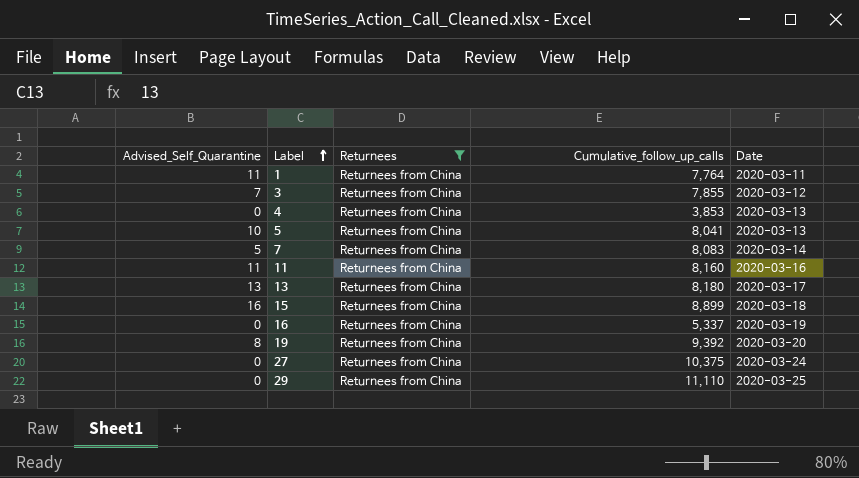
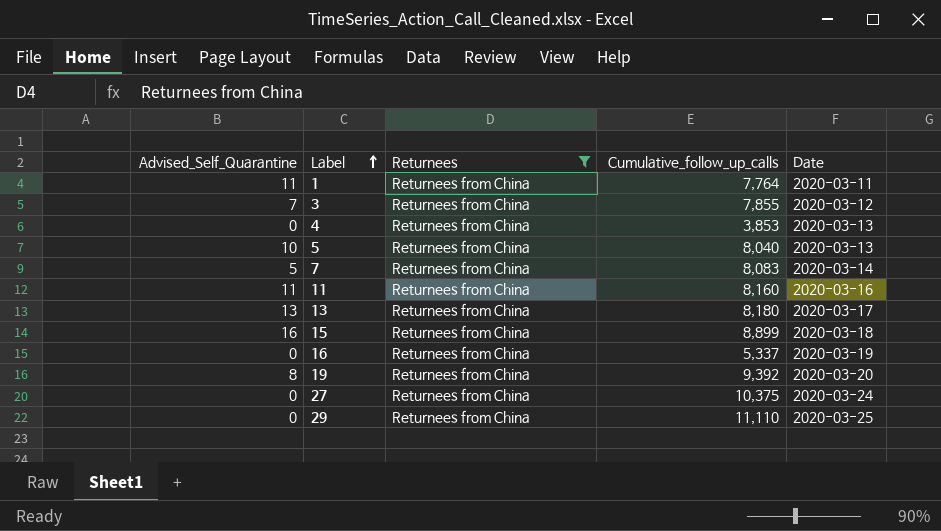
5 | Cumulative_follow_up_calls: 8,041 -> 8,040

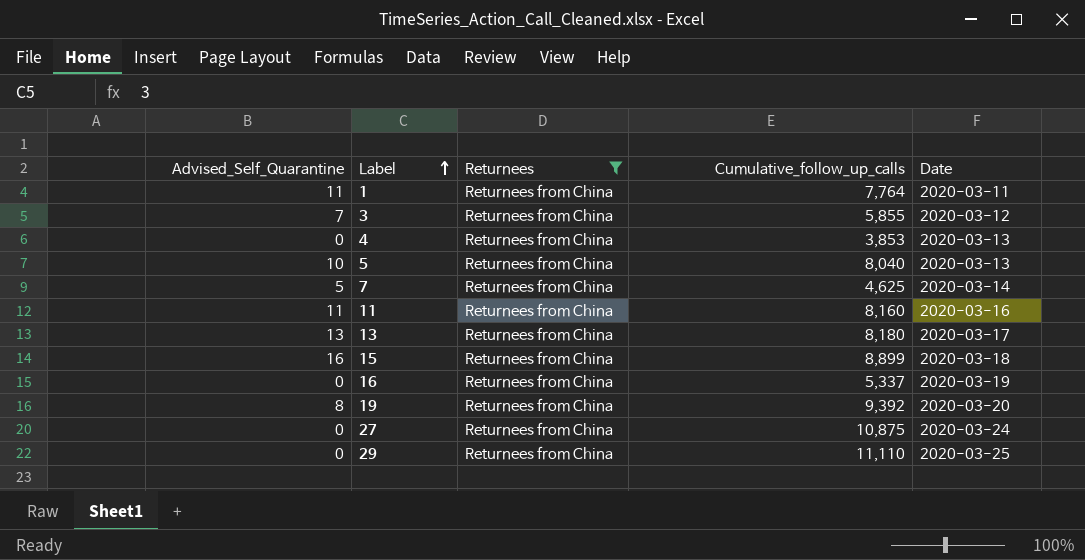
3 | Cumulative_follow_up_calls: 7,855 -> 5,855
7 | Cumulative_follow_up_calls: 8,083 -> 4,625
27 | Cumulative_follow_up_calls: 10,375 -> 10,875

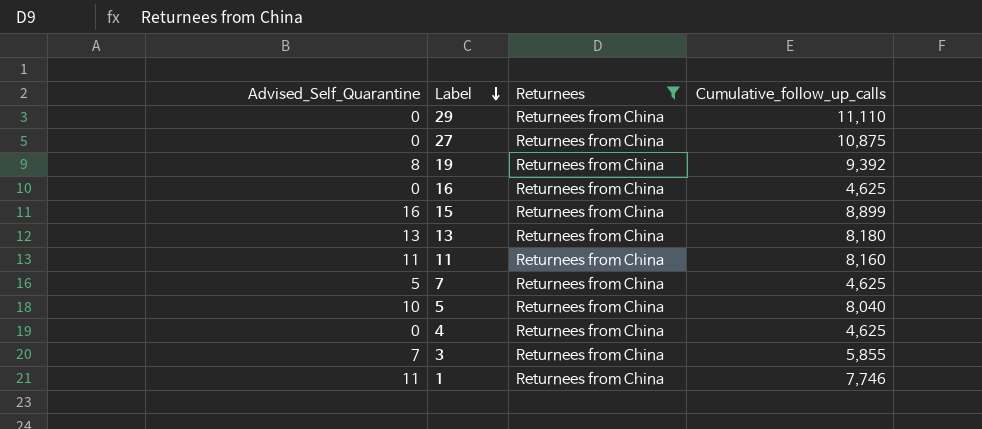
row order: Label ascending -> Label descending
column Date | position: 5 -> none
16 | Cumulative_follow_up_calls: 5,337 -> 4,625
4 | Cumulative_follow_up_calls: 3,853 -> 4,625
1 | Cumulative_follow_up_calls: 7,764 -> 7,746

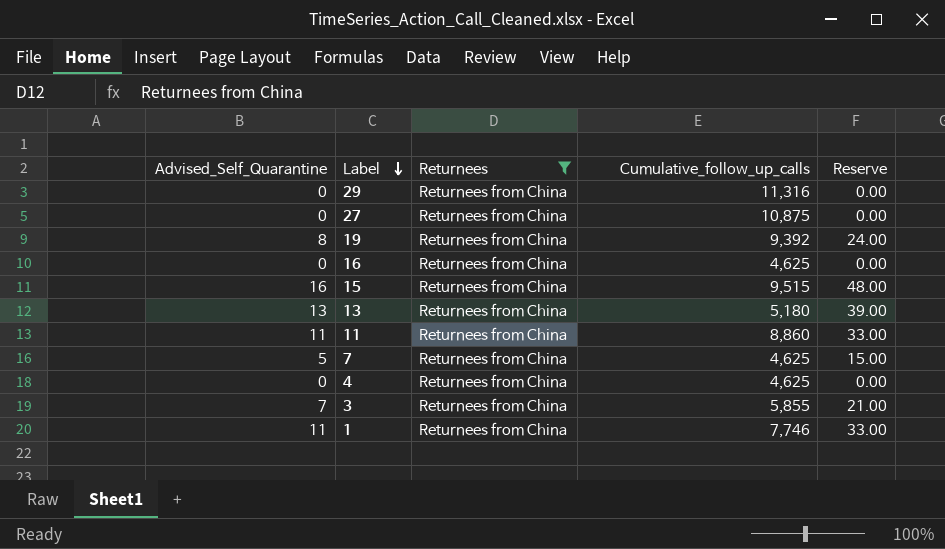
column Reserve | formula: none -> [Advised_Self_Quarantine] * 3
row 5: 10 | Returnees from China | 8,040 -> none
29 | Cumulative_follow_up_calls: 11,110 -> 11,316
15 | Cumulative_follow_up_calls: 8,899 -> 9,515
13 | Cumulative_follow_up_calls: 8,180 -> 5,180
11 | Cumulative_follow_up_calls: 8,160 -> 8,860

